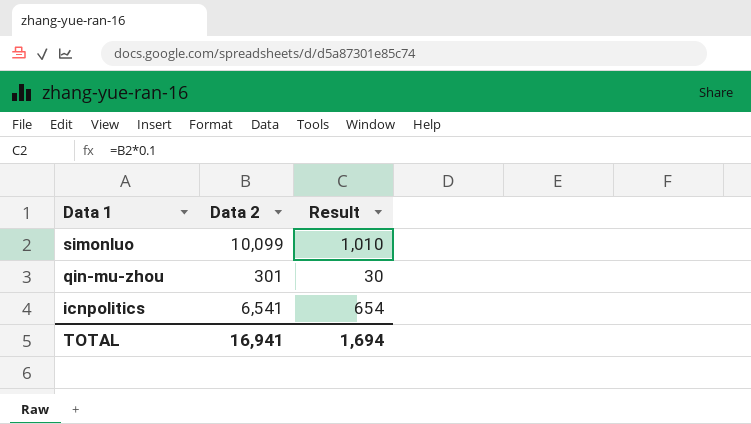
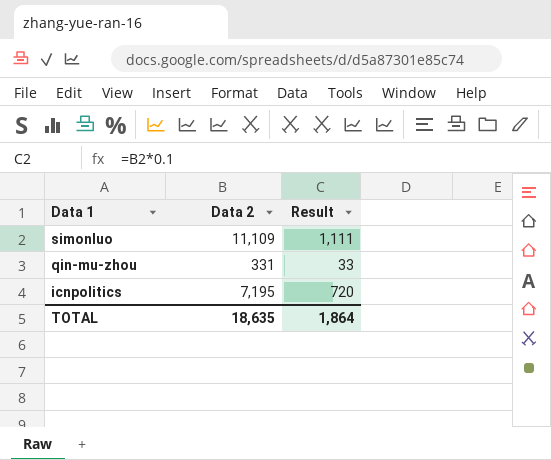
simonluo | Data 2: 10,099 -> 11,109
simonluo | Result: 1,010 -> 1,111
qin-mu-zhou | Data 2: 301 -> 331
qin-mu-zhou | Result: 30 -> 33
icnpolitics | Data 2: 6,541 -> 7,195
icnpolitics | Result: 654 -> 720
TOTAL | Data 2: 16,941 -> 18,635
TOTAL | Result: 1,694 -> 1,864

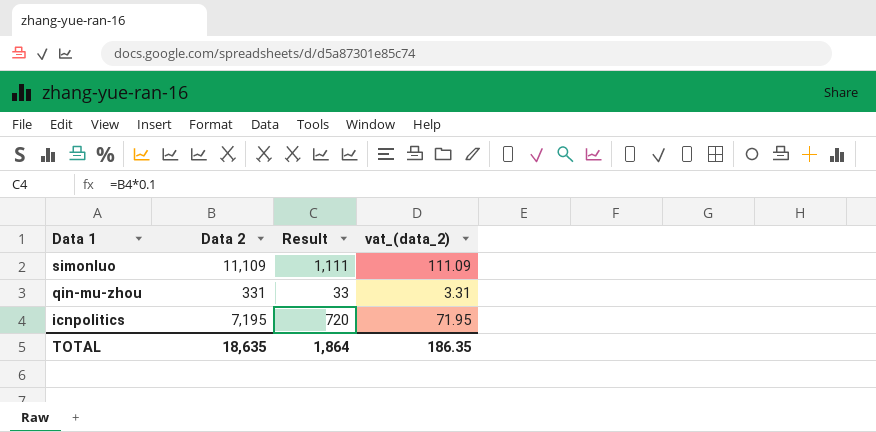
column vat_(data_2) | formula: none -> [Data 2] * 0.01

